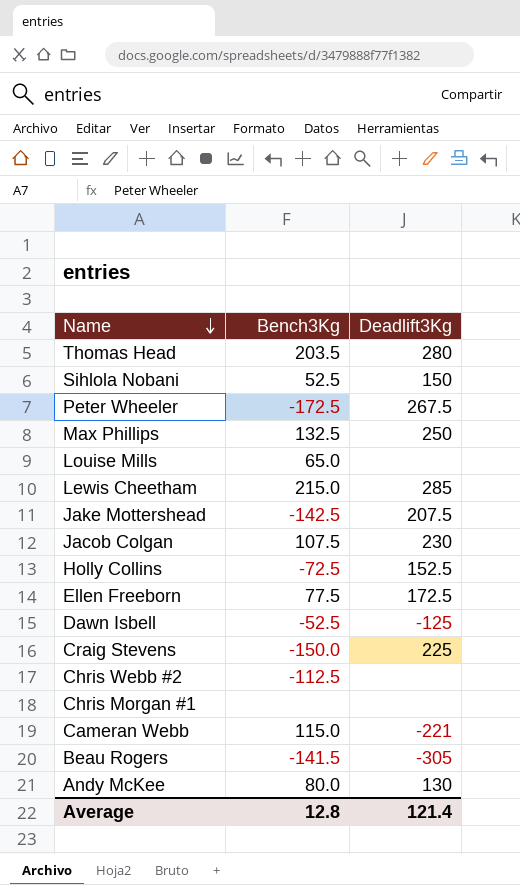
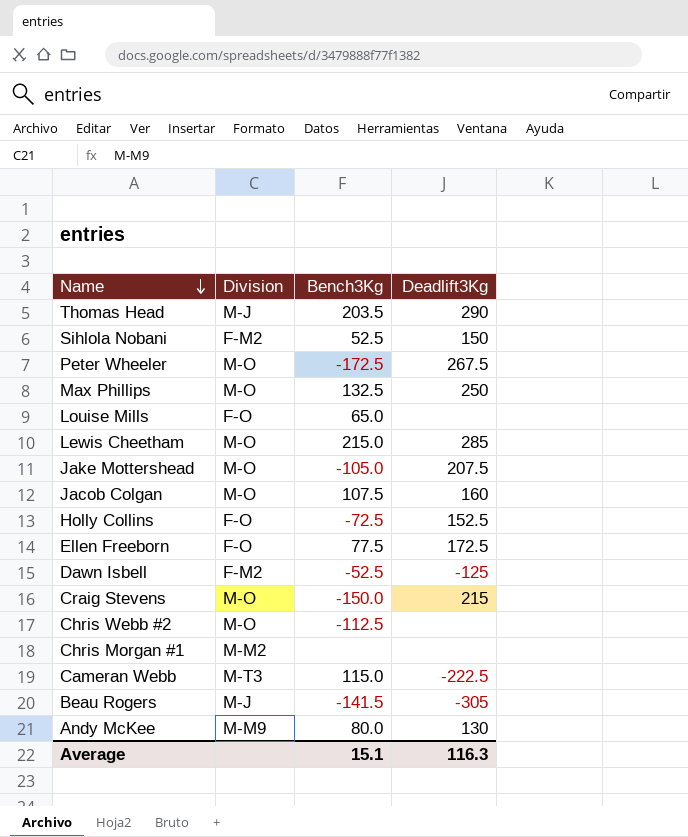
column Division | position: none -> 2
Thomas Head | Deadlift3Kg: 280 -> 290
Jake Mottershead | Bench3Kg: -142.5 -> -105.0
Jacob Colgan | Deadlift3Kg: 230 -> 160
Craig Stevens | Deadlift3Kg: 225 -> 215
Cameran Webb | Deadlift3Kg: -221 -> -222.5
Average | Bench3Kg: 12.8 -> 15.1
Average | Deadlift3Kg: 121.4 -> 116.3

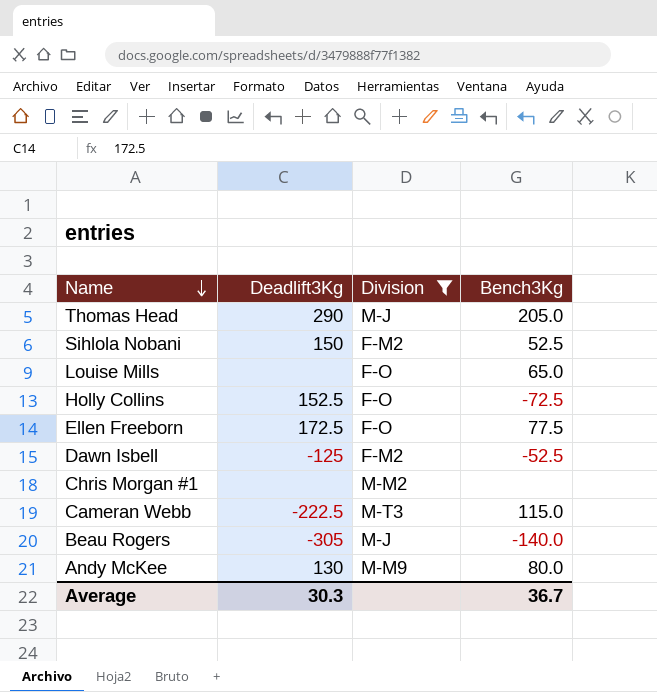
filter: none -> Division != M-O
column Deadlift3Kg | position: 4 -> 2
Thomas Head | Bench3Kg: 203.5 -> 205.0
Beau Rogers | Bench3Kg: -141.5 -> -140.0
Average | Deadlift3Kg: 116.3 -> 30.3
Average | Bench3Kg: 15.1 -> 36.7

